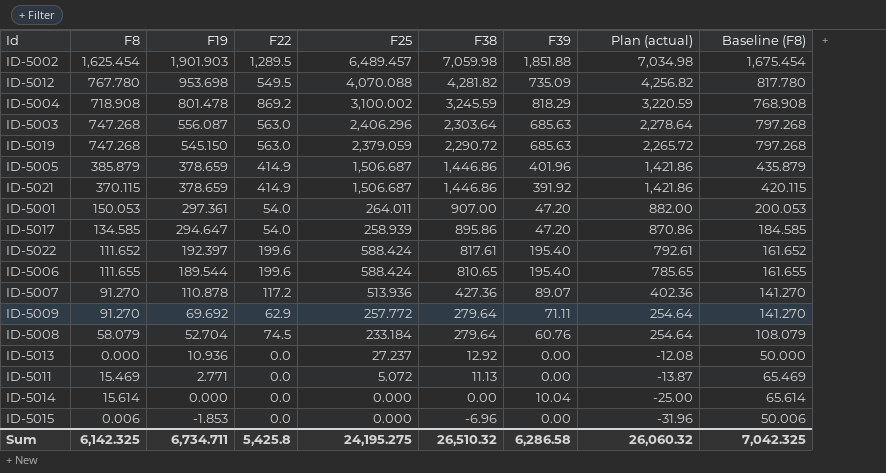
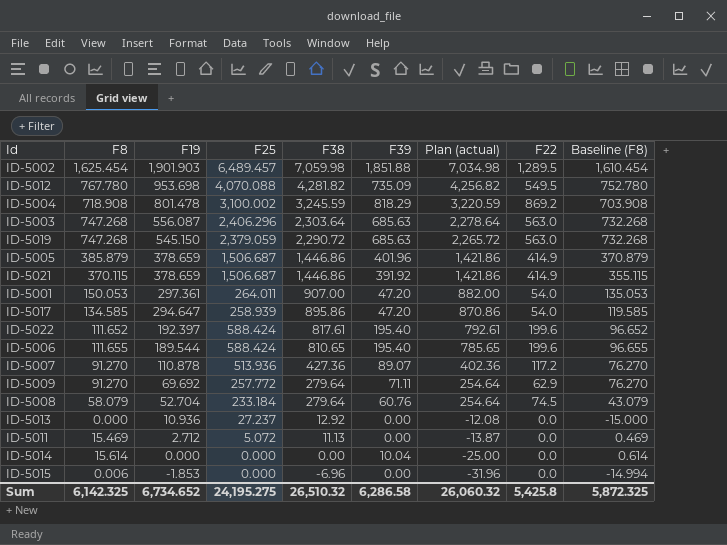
column F22 | position: 4 -> 8
column Baseline (F8) | formula: [F8] + 50 -> [F8] - 15
ID-5011 | F19: 2.771 -> 2.712
Sum | F19: 6,734.711 -> 6,734.652
Sum | Baseline (F8): 7,042.325 -> 5,872.325

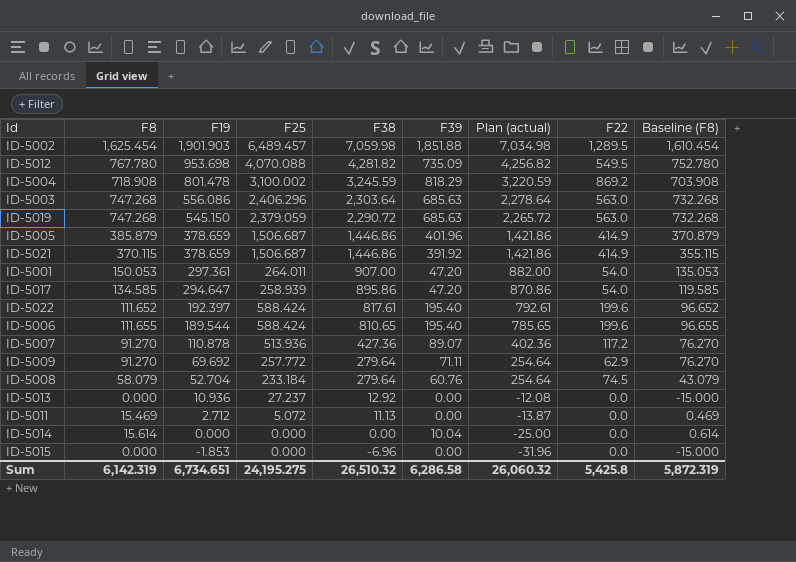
ID-5003 | F19: 556.087 -> 556.086
ID-5015 | F8: 0.006 -> 0.000
ID-5015 | Baseline (F8): -14.994 -> -15.000
Sum | F8: 6,142.325 -> 6,142.319
Sum | F19: 6,734.652 -> 6,734.651
Sum | Baseline (F8): 5,872.325 -> 5,872.319

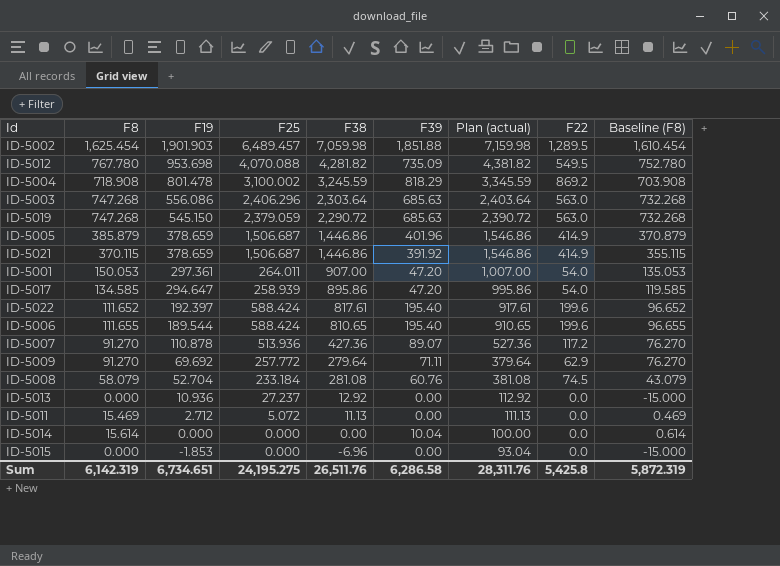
column Plan (actual) | formula: [F38] - 25 -> [F38] + 100
ID-5008 | F38: 279.64 -> 281.08
Sum | F38: 26,510.32 -> 26,511.76
Sum | Plan (actual): 26,060.32 -> 28,311.76

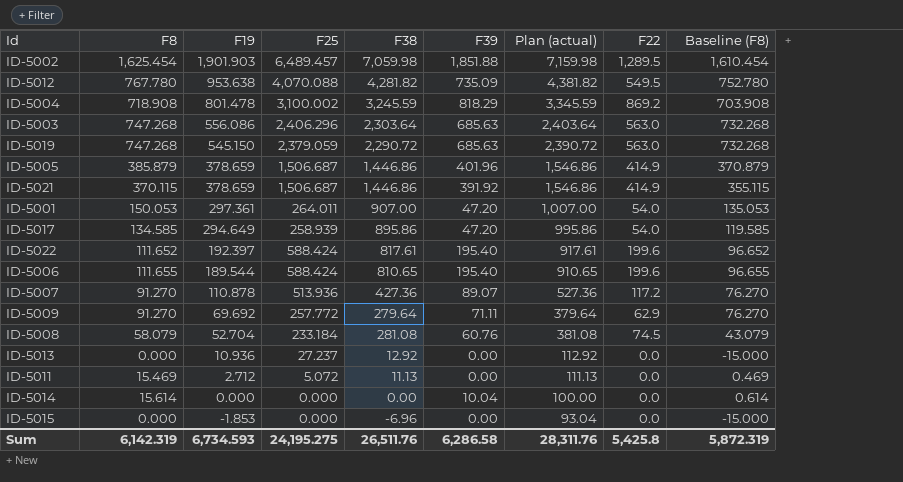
ID-5012 | F19: 953.698 -> 953.638
ID-5017 | F19: 294.647 -> 294.649
Sum | F19: 6,734.651 -> 6,734.593

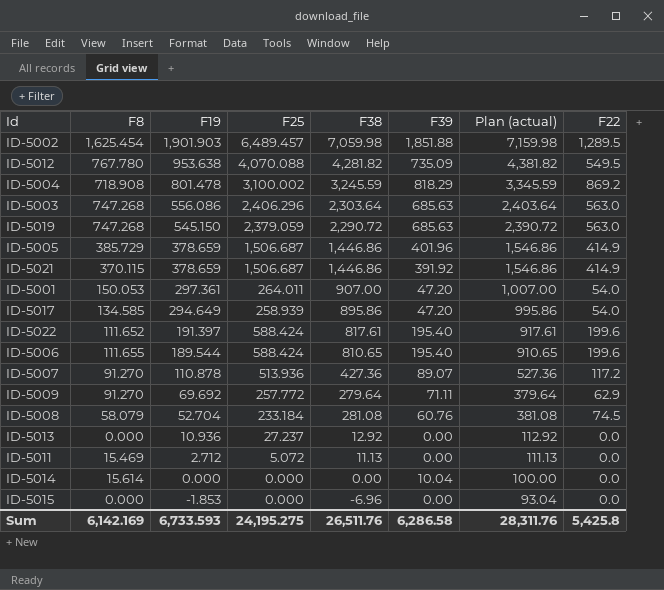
column Baseline (F8) | formula: [F8] - 15 -> none
ID-5005 | F8: 385.879 -> 385.729
ID-5022 | F19: 192.397 -> 191.397
Sum | F8: 6,142.319 -> 6,142.169
Sum | F19: 6,734.593 -> 6,733.593

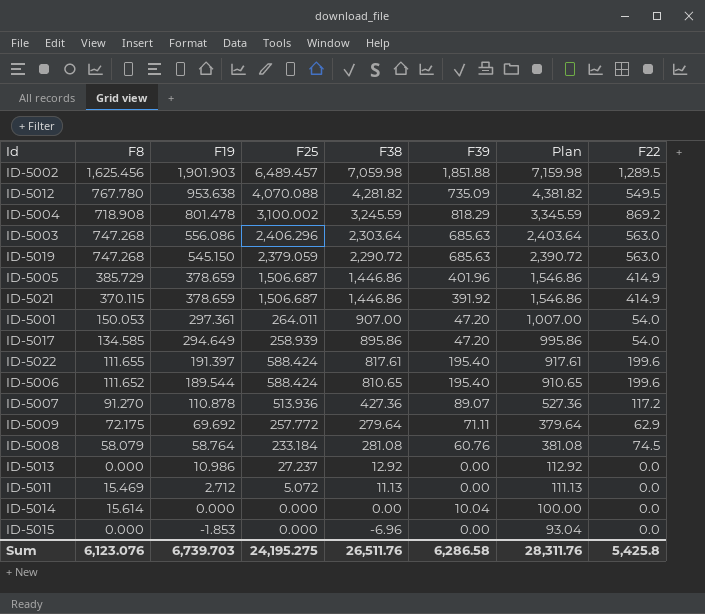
column name: Plan (actual) -> Plan
ID-5002 | F8: 1,625.454 -> 1,625.456
ID-5022 | F8: 111.652 -> 111.655
ID-5006 | F8: 111.655 -> 111.652
ID-5009 | F8: 91.270 -> 72.175
ID-5008 | F19: 52.704 -> 58.764
ID-5013 | F19: 10.936 -> 10.986
Sum | F8: 6,142.169 -> 6,123.076
Sum | F19: 6,733.593 -> 6,739.703

